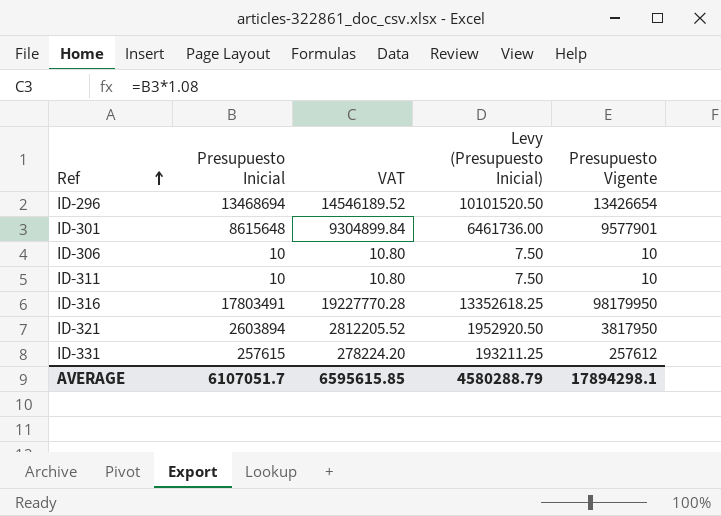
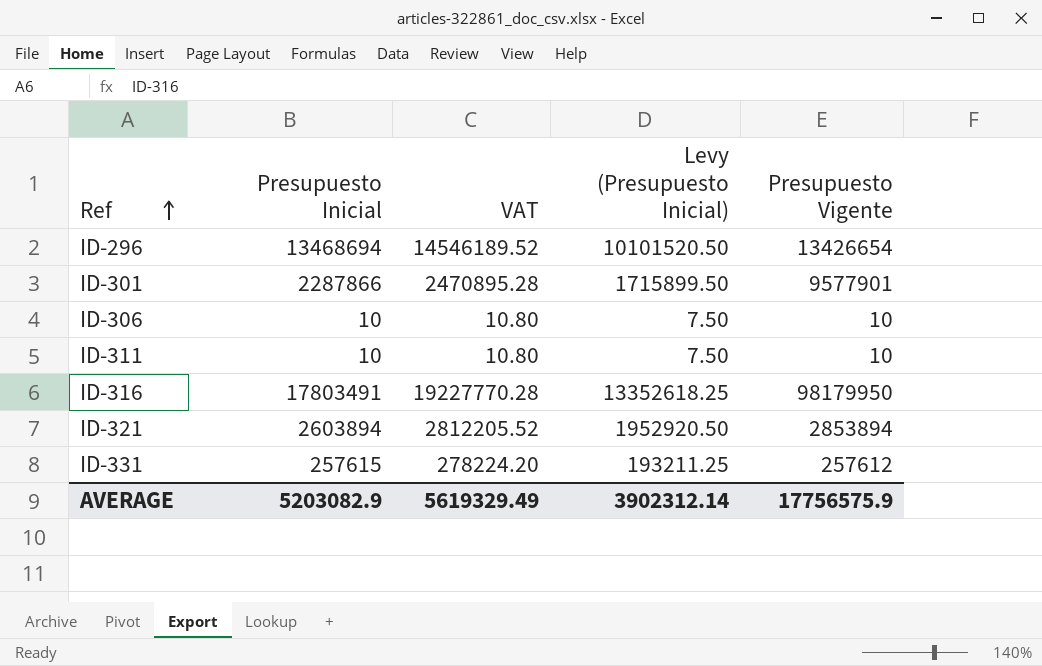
ID-301 | Presupuesto Inicial: 8615648 -> 2287866
ID-301 | VAT: 9304899.84 -> 2470895.28
ID-301 | Levy (Presupuesto Inicial): 6461736.00 -> 1715899.50
ID-321 | Presupuesto Vigente: 3817950 -> 2853894
AVERAGE | Presupuesto Inicial: 6107051.7 -> 5203082.9
AVERAGE | VAT: 6595615.85 -> 5619329.49
AVERAGE | Levy (Presupuesto Inicial): 4580288.79 -> 3902312.14
AVERAGE | Presupuesto Vigente: 17894298.1 -> 17756575.9

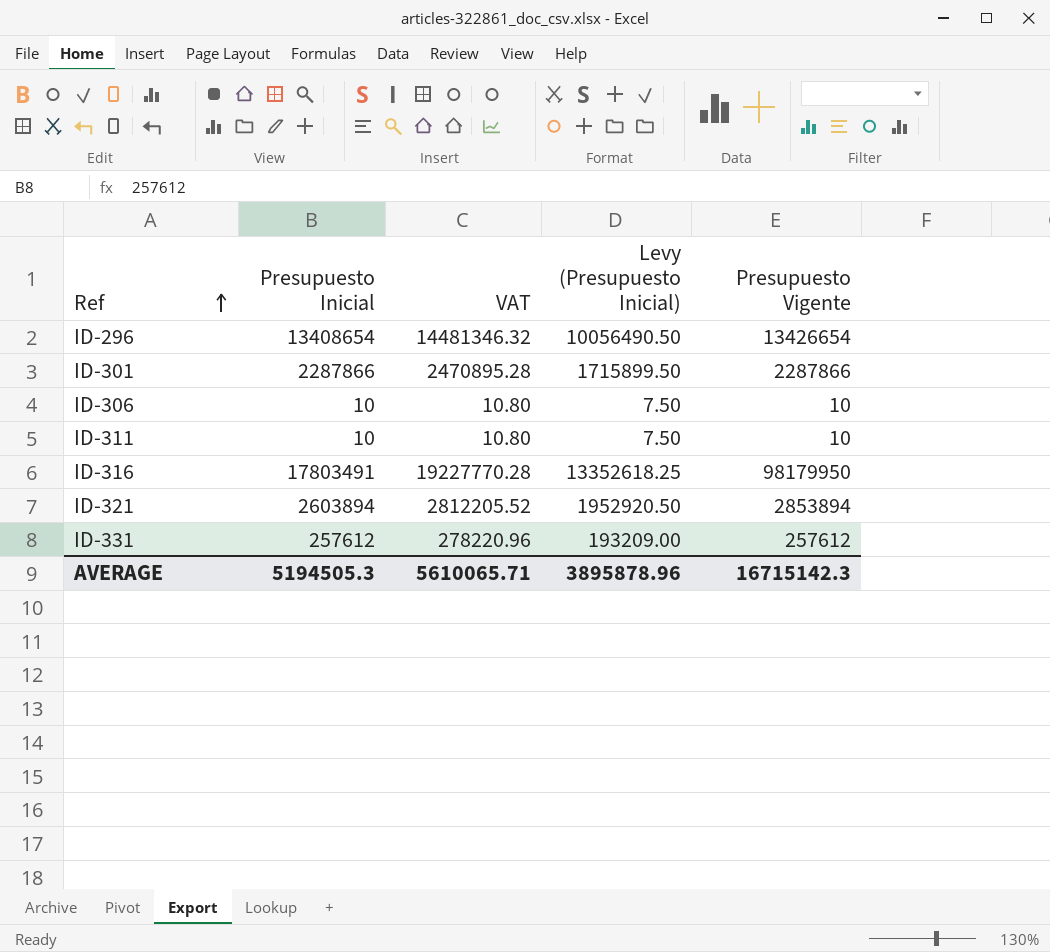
ID-296 | Presupuesto Inicial: 13468694 -> 13408654
ID-296 | VAT: 14546189.52 -> 14481346.32
ID-296 | Levy (Presupuesto Inicial): 10101520.50 -> 10056490.50
ID-301 | Presupuesto Vigente: 9577901 -> 2287866
ID-331 | Presupuesto Inicial: 257615 -> 257612
ID-331 | VAT: 278224.20 -> 278220.96
ID-331 | Levy (Presupuesto Inicial): 193211.25 -> 193209.00
AVERAGE | Presupuesto Inicial: 5203082.9 -> 5194505.3
AVERAGE | VAT: 5619329.49 -> 5610065.71
AVERAGE | Levy (Presupuesto Inicial): 3902312.14 -> 3895878.96
AVERAGE | Presupuesto Vigente: 17756575.9 -> 16715142.3

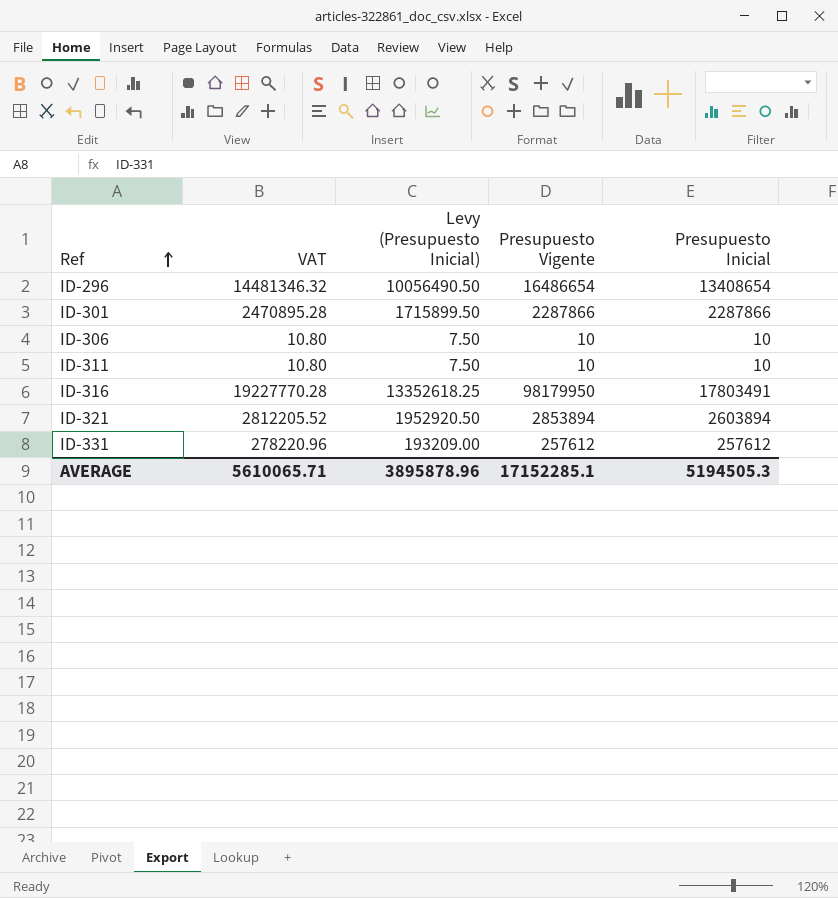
column Presupuesto Inicial | position: 2 -> 5
ID-296 | Presupuesto Vigente: 13426654 -> 16486654
AVERAGE | Presupuesto Vigente: 16715142.3 -> 17152285.1

